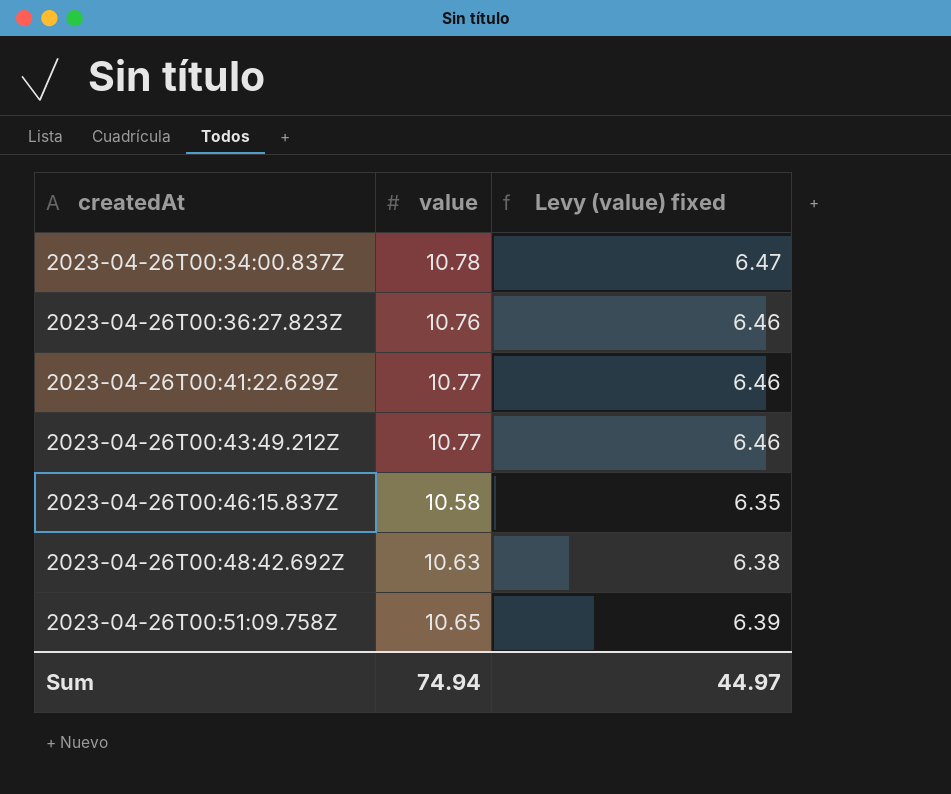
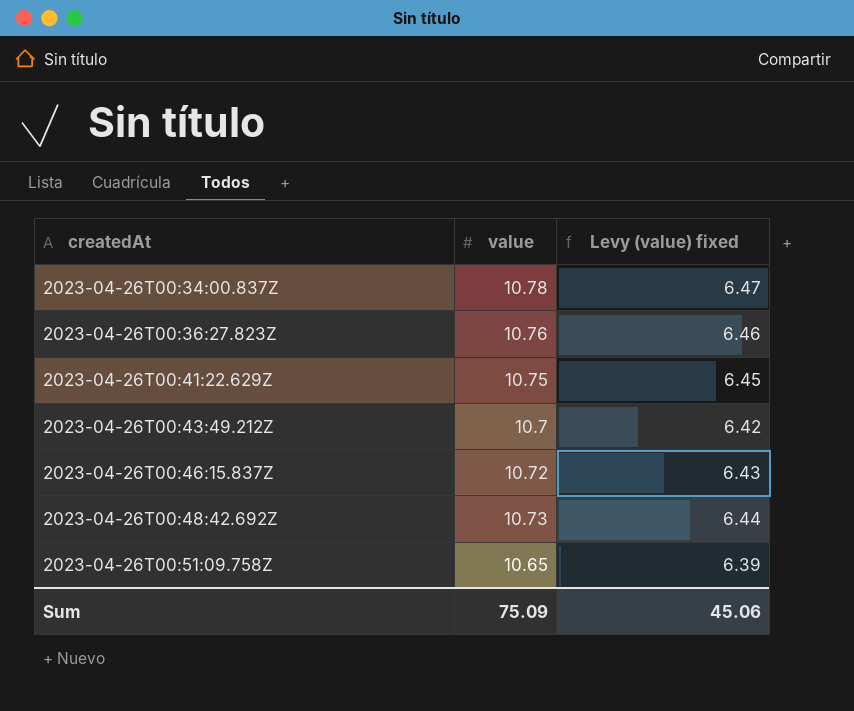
2023-04-26T00:41:22.629Z | value: 10.77 -> 10.75
2023-04-26T00:41:22.629Z | Levy (value) fixed: 6.46 -> 6.45
2023-04-26T00:43:49.212Z | value: 10.77 -> 10.7
2023-04-26T00:43:49.212Z | Levy (value) fixed: 6.46 -> 6.42
2023-04-26T00:46:15.837Z | value: 10.58 -> 10.72
2023-04-26T00:46:15.837Z | Levy (value) fixed: 6.35 -> 6.43
2023-04-26T00:48:42.692Z | value: 10.63 -> 10.73
2023-04-26T00:48:42.692Z | Levy (value) fixed: 6.38 -> 6.44
Sum | value: 74.94 -> 75.09
Sum | Levy (value) fixed: 44.97 -> 45.06

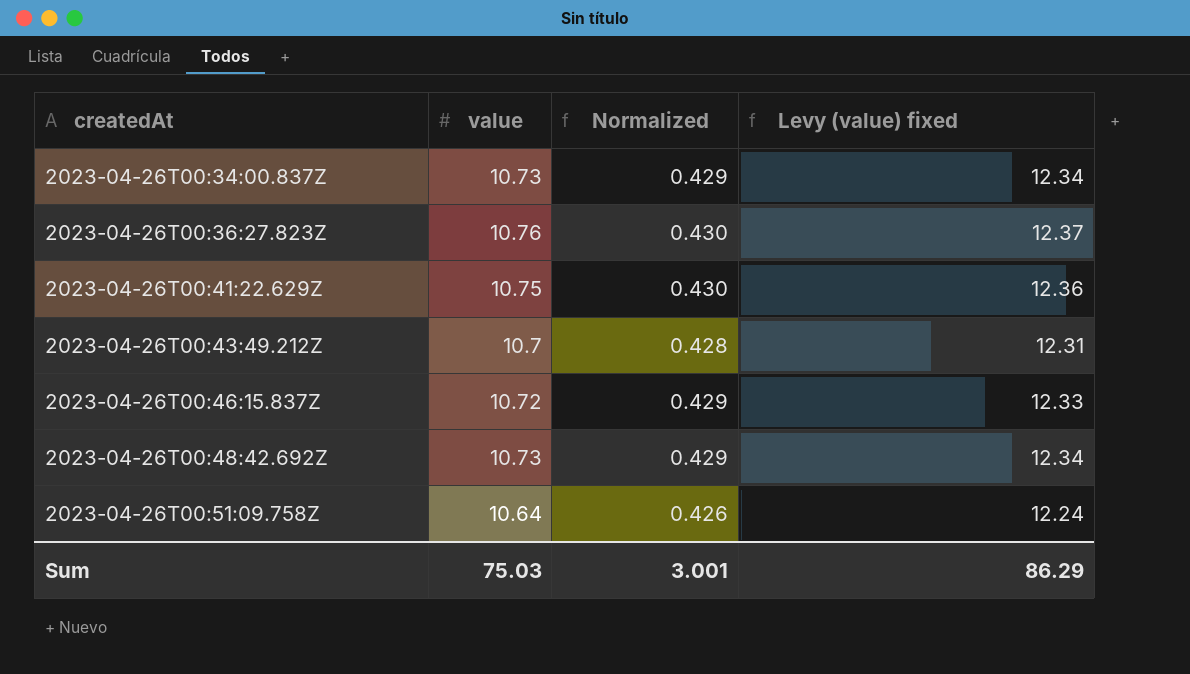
column Normalized | formula: none -> [value] * 0.04
column Levy (value) fixed | formula: [value] * 0.6 -> [value] * 1.15
2023-04-26T00:34:00.837Z | value: 10.78 -> 10.73
2023-04-26T00:51:09.758Z | value: 10.65 -> 10.64
Sum | value: 75.09 -> 75.03
Sum | Levy (value) fixed: 45.06 -> 86.29

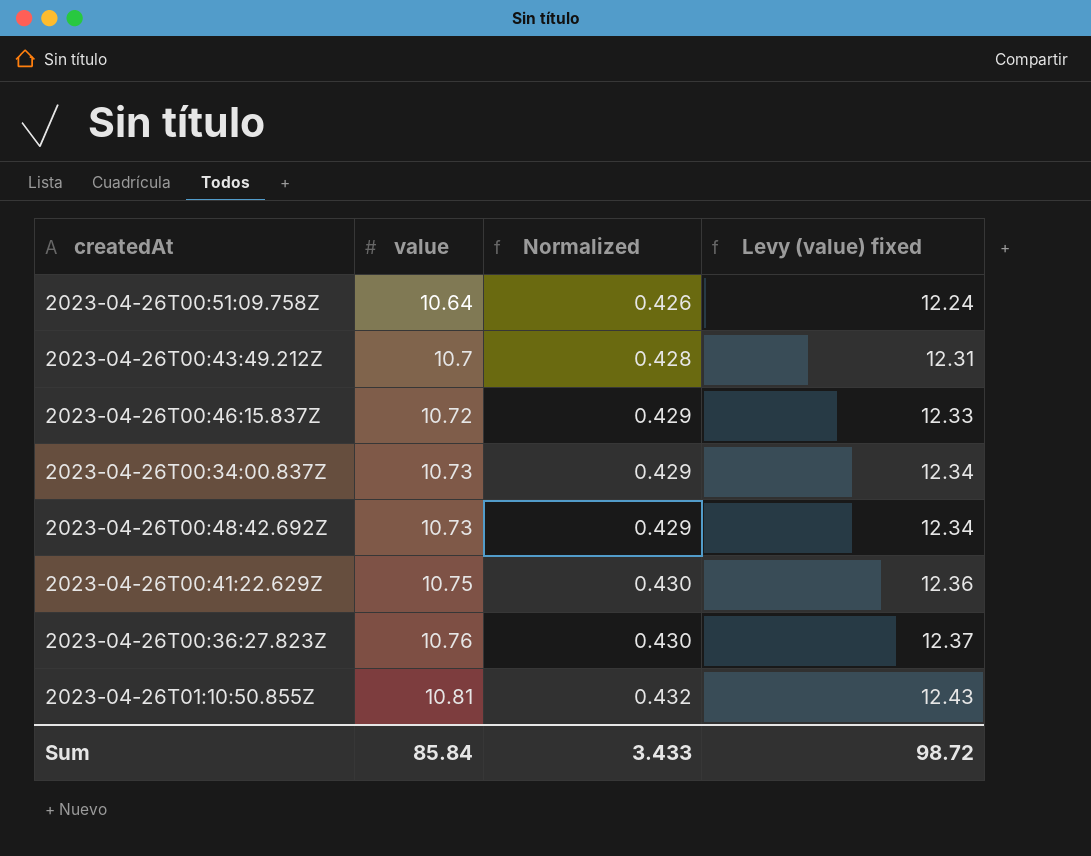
row order: createdAt ascending -> value ascending
row 2023-04-26T01:10:50.855Z: none -> 10.81 | 0.432 | 12.43
Sum | value: 75.03 -> 85.84
Sum | Normalized: 3.001 -> 3.433
Sum | Levy (value) fixed: 86.29 -> 98.72

